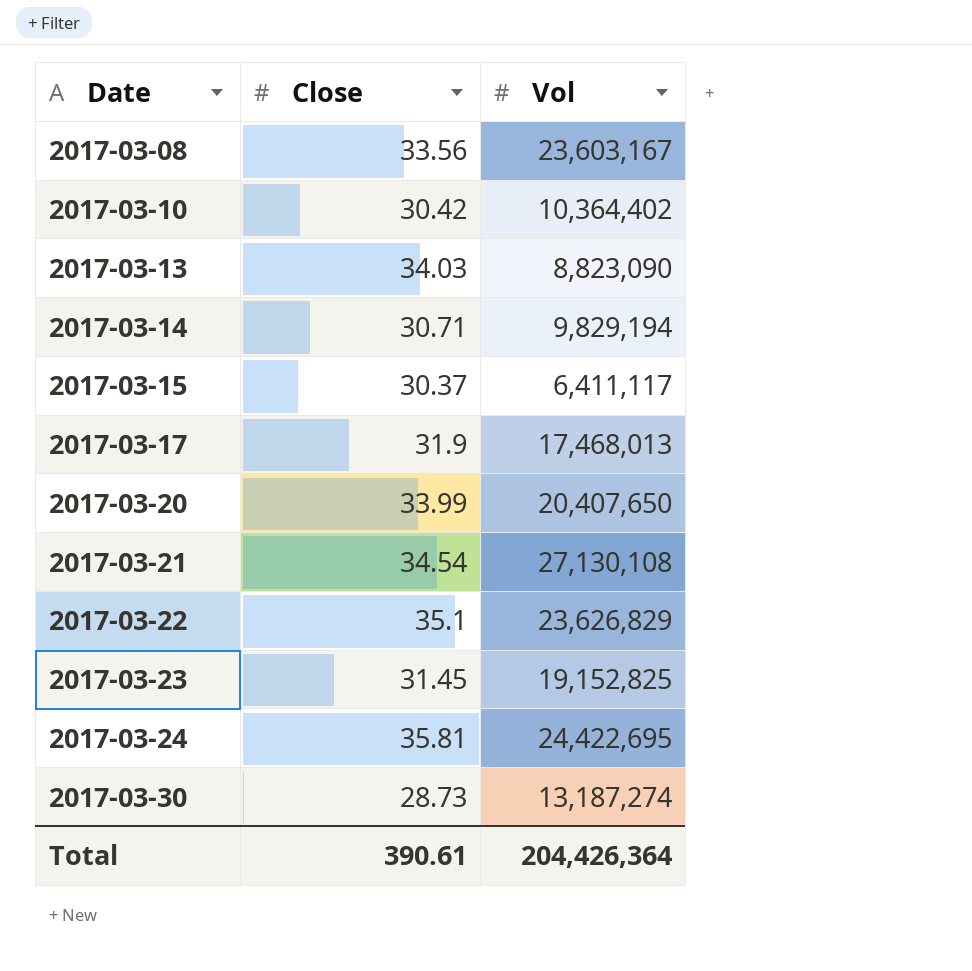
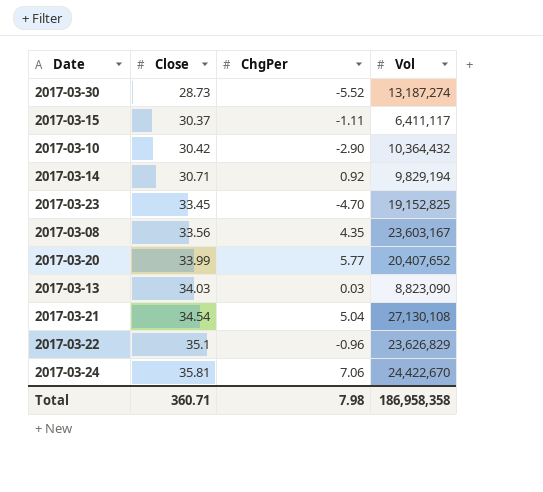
row order: Date ascending -> Close ascending
column ChgPer | position: none -> 3
row 2017-03-17: 31.9 | 17,468,013 -> none
2017-03-10 | Vol: 10,364,402 -> 10,364,432
2017-03-23 | Close: 31.45 -> 33.45
2017-03-20 | Vol: 20,407,650 -> 20,407,652
2017-03-24 | Vol: 24,422,695 -> 24,422,670
Total | Close: 390.61 -> 360.71
Total | Vol: 204,426,364 -> 186,958,358

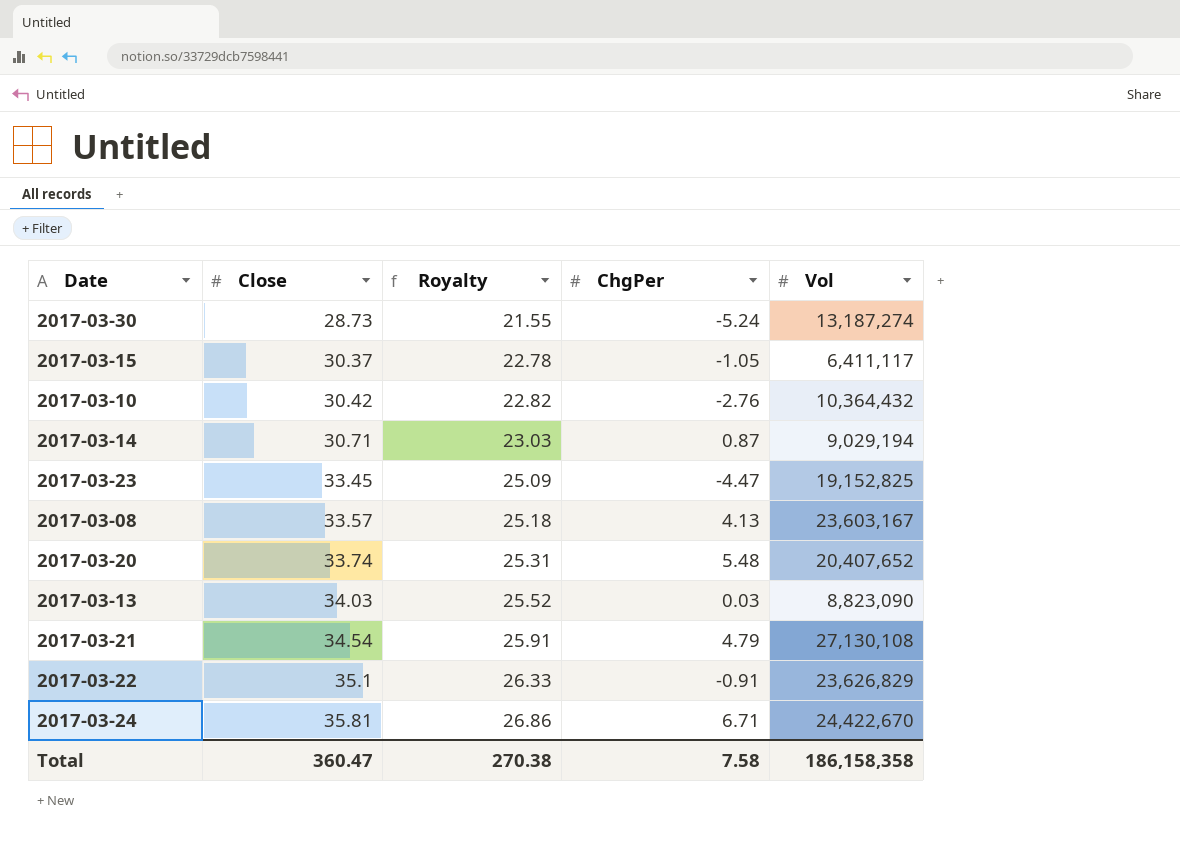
column Royalty | formula: none -> [Close] * 0.75
2017-03-30 | ChgPer: -5.52 -> -5.24
2017-03-15 | ChgPer: -1.11 -> -1.05
2017-03-10 | ChgPer: -2.90 -> -2.76
2017-03-14 | ChgPer: 0.92 -> 0.87
2017-03-14 | Vol: 9,829,194 -> 9,029,194
2017-03-23 | ChgPer: -4.70 -> -4.47
2017-03-08 | Close: 33.56 -> 33.57
2017-03-08 | ChgPer: 4.35 -> 4.13
2017-03-20 | Close: 33.99 -> 33.74
2017-03-20 | ChgPer: 5.77 -> 5.48
2017-03-21 | ChgPer: 5.04 -> 4.79
2017-03-22 | ChgPer: -0.96 -> -0.91
2017-03-24 | ChgPer: 7.06 -> 6.71
Total | Close: 360.71 -> 360.47
Total | ChgPer: 7.98 -> 7.58
Total | Vol: 186,958,358 -> 186,158,358

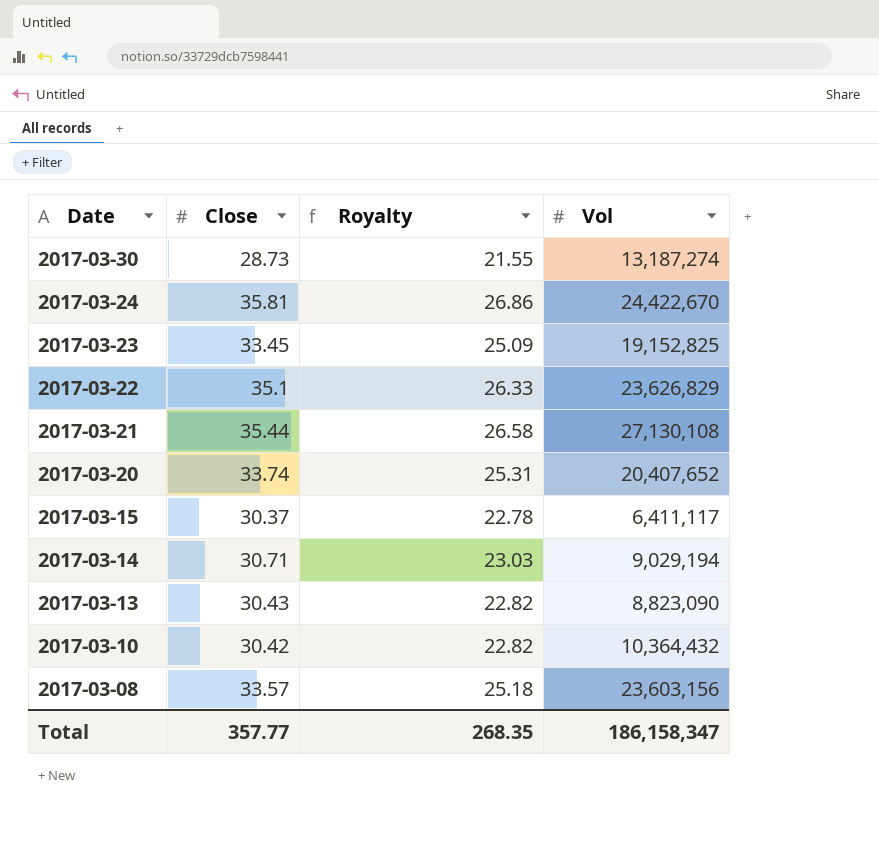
row order: Close ascending -> Date descending
column ChgPer | position: 4 -> none
2017-03-21 | Close: 34.54 -> 35.44
2017-03-21 | Royalty: 25.91 -> 26.58
2017-03-13 | Close: 34.03 -> 30.43
2017-03-13 | Royalty: 25.52 -> 22.82
2017-03-08 | Vol: 23,603,167 -> 23,603,156
Total | Close: 360.47 -> 357.77
Total | Royalty: 270.38 -> 268.35
Total | Vol: 186,158,358 -> 186,158,347

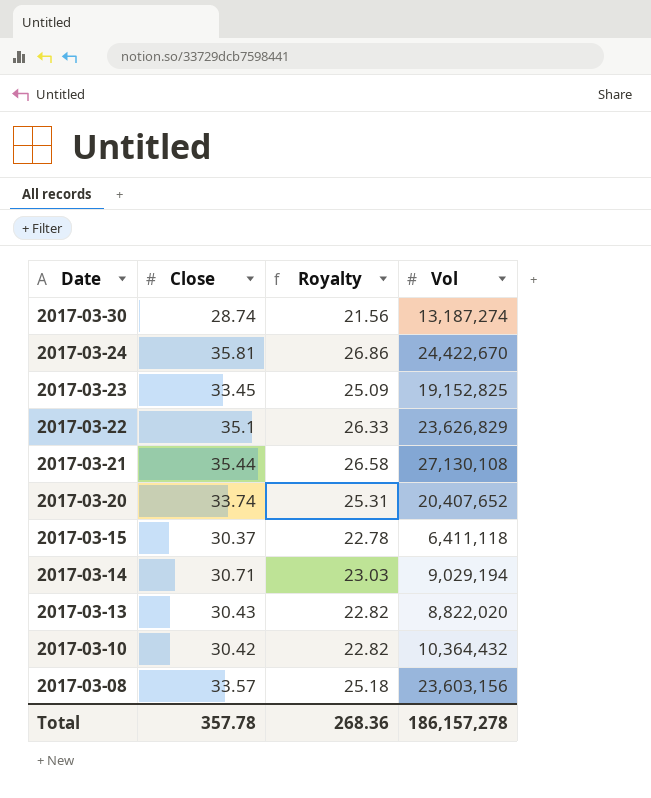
2017-03-30 | Close: 28.73 -> 28.74
2017-03-30 | Royalty: 21.55 -> 21.56
2017-03-15 | Vol: 6,411,117 -> 6,411,118
2017-03-13 | Vol: 8,823,090 -> 8,822,020
Total | Close: 357.77 -> 357.78
Total | Royalty: 268.35 -> 268.36
Total | Vol: 186,158,347 -> 186,157,278

